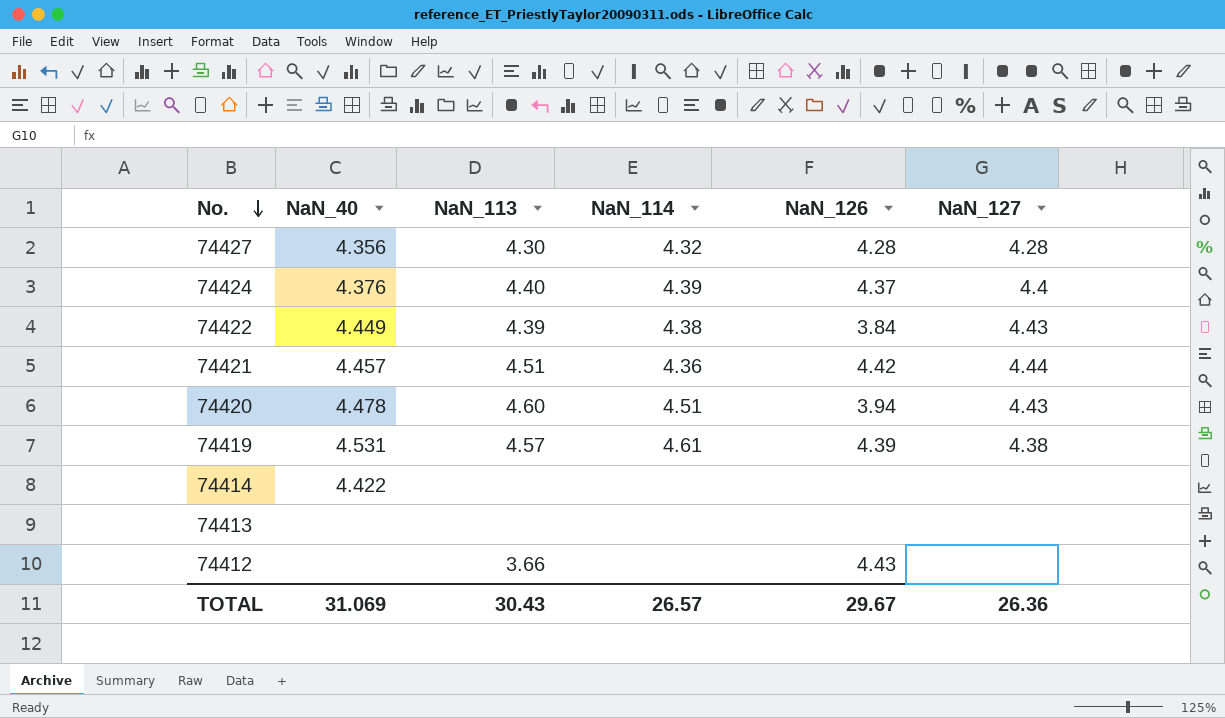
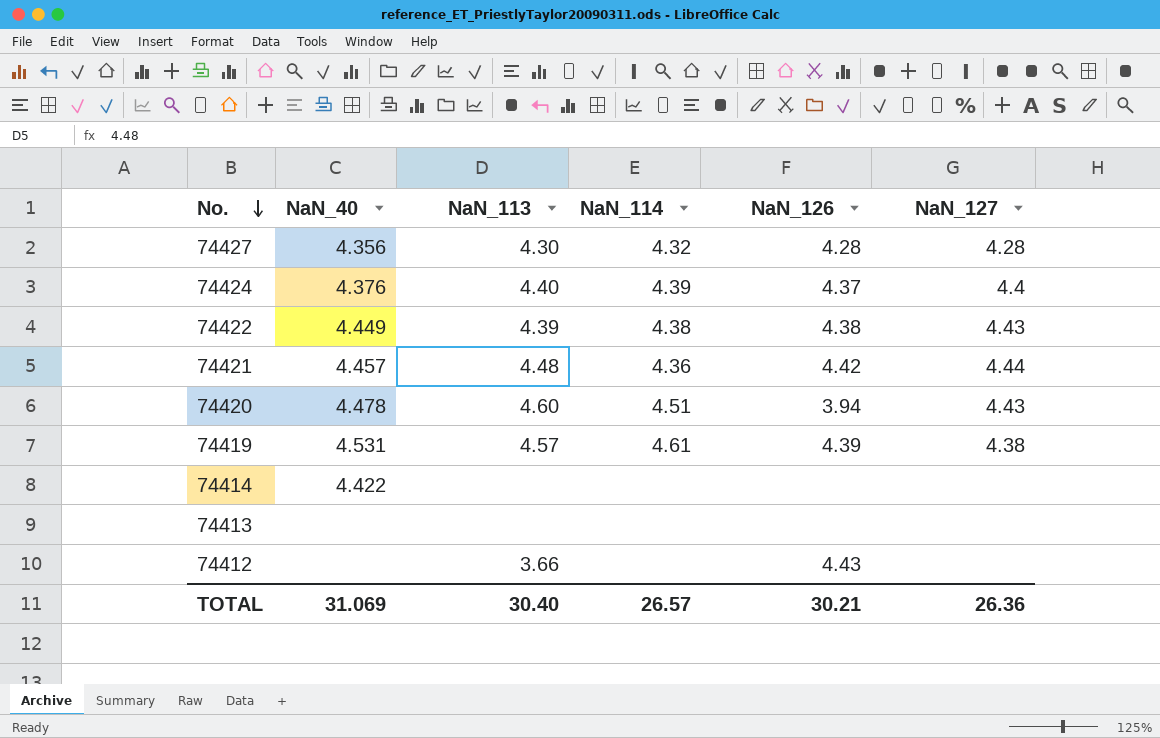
74422 | NaN_126: 3.84 -> 4.38
74421 | NaN_113: 4.51 -> 4.48
TOTAL | NaN_113: 30.43 -> 30.40
TOTAL | NaN_126: 29.67 -> 30.21

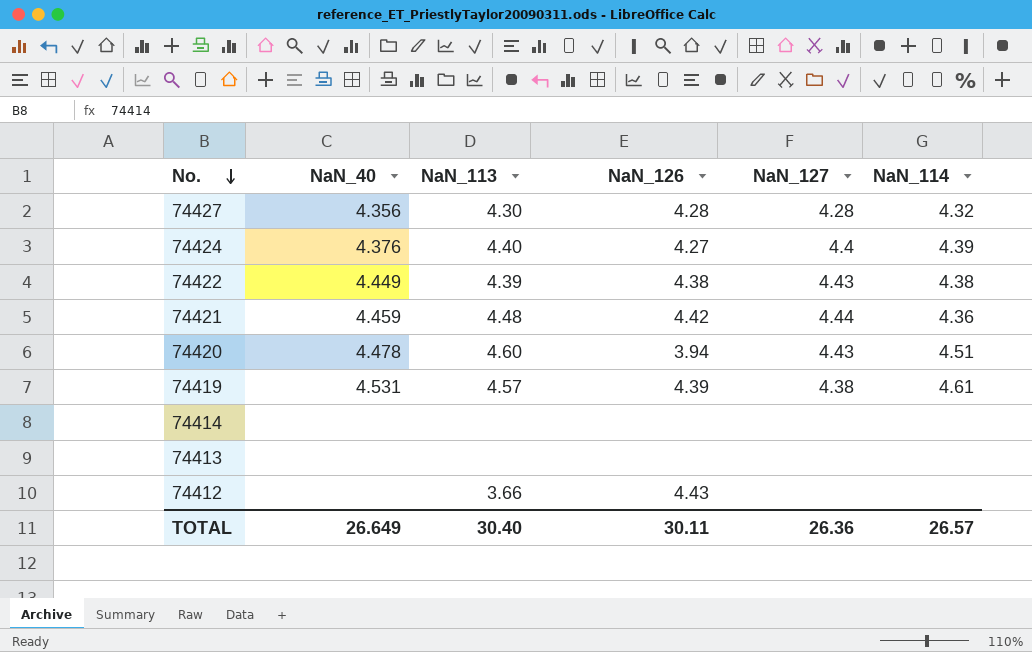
column NaN_114 | position: 4 -> 6
74424 | NaN_126: 4.37 -> 4.27
74421 | NaN_40: 4.457 -> 4.459
74414 | NaN_40: 4.422 -> none
TOTAL | NaN_40: 31.069 -> 26.649
TOTAL | NaN_126: 30.21 -> 30.11

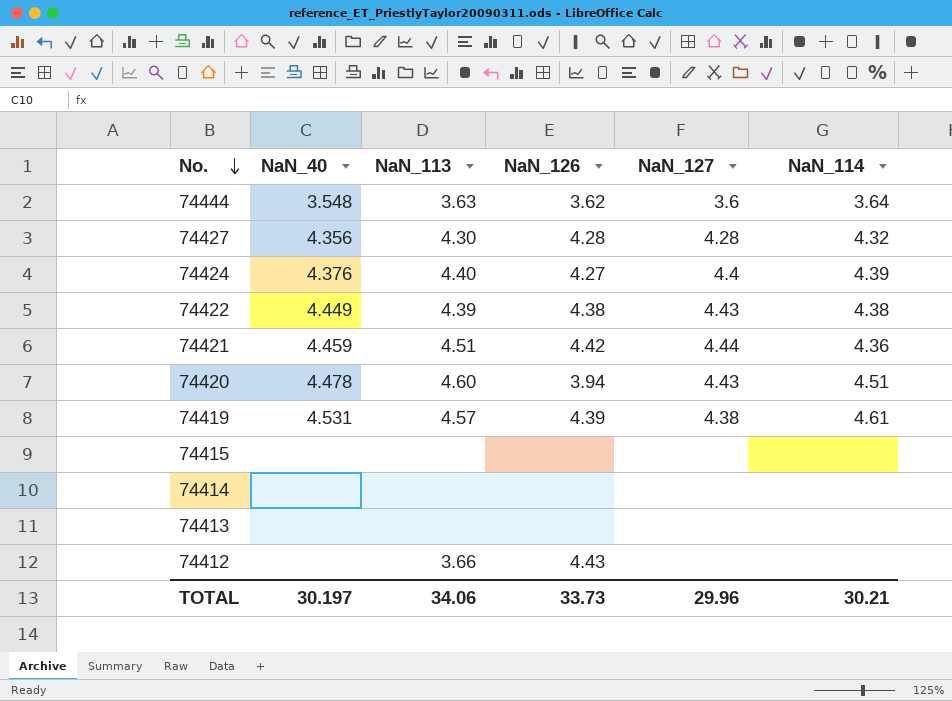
row 74444: none -> 3.548 | 3.63 | 3.62 | 3.6 | 3.64
74421 | NaN_113: 4.48 -> 4.51
row 74415: none -> none | none | none | none | none
TOTAL | NaN_40: 26.649 -> 30.197
TOTAL | NaN_113: 30.40 -> 34.06
TOTAL | NaN_126: 30.11 -> 33.73
TOTAL | NaN_127: 26.36 -> 29.96
TOTAL | NaN_114: 26.57 -> 30.21

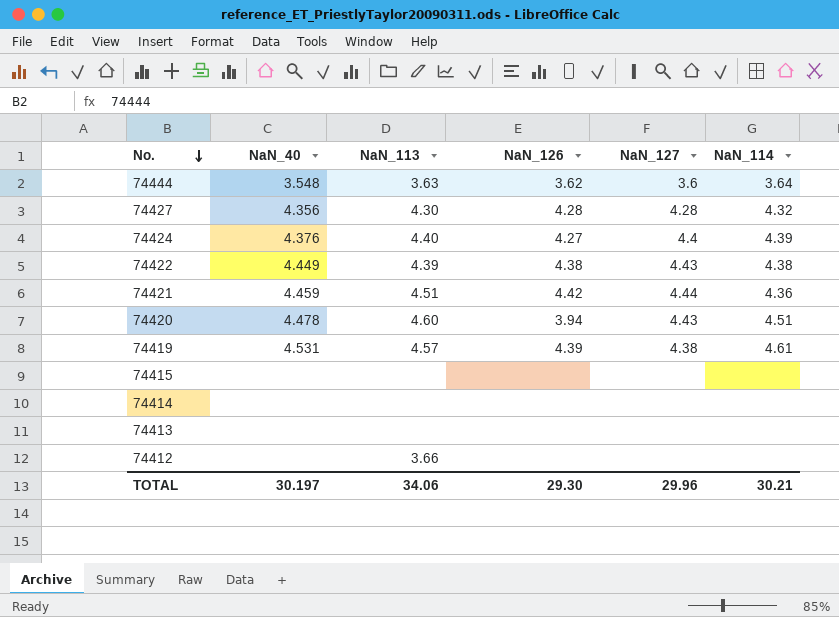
74412 | NaN_126: 4.43 -> none
TOTAL | NaN_126: 33.73 -> 29.30

